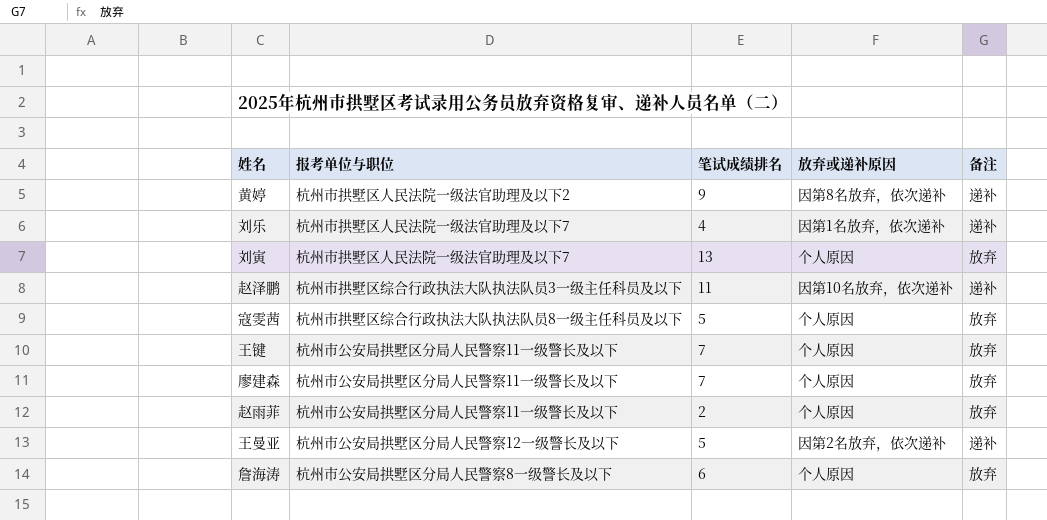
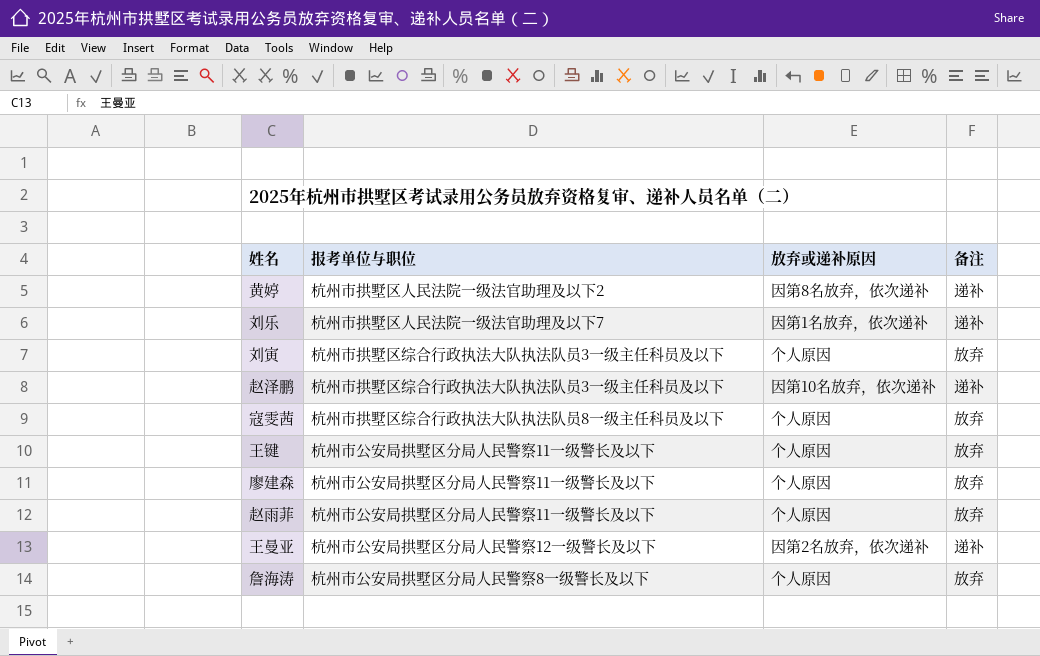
column 笔试成绩排名 | position: 3 -> none
刘寅 | 报考单位与职位: 杭州市拱墅区人民法院一级法官助理及以下7 -> 杭州市拱墅区综合行政执法大队执法队员3一级主任科员及以下

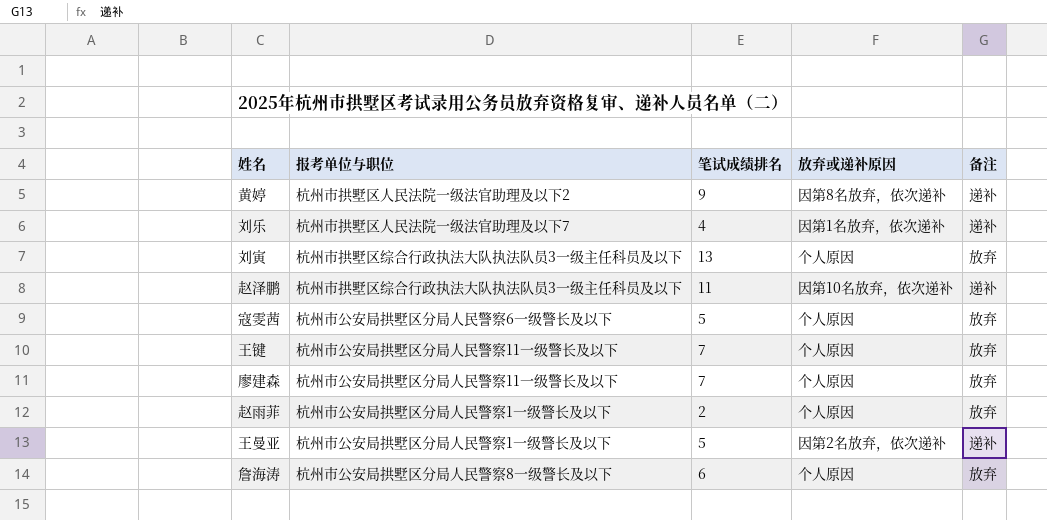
column 笔试成绩排名 | position: none -> 3
寇雯茜 | 报考单位与职位: 杭州市拱墅区综合行政执法大队执法队员8一级主任科员及以下 -> 杭州市公安局拱墅区分局人民警察6一级警长及以下
赵雨菲 | 报考单位与职位: 杭州市公安局拱墅区分局人民警察11一级警长及以下 -> 杭州市公安局拱墅区分局人民警察1一级警长及以下
王曼亚 | 报考单位与职位: 杭州市公安局拱墅区分局人民警察12一级警长及以下 -> 杭州市公安局拱墅区分局人民警察1一级警长及以下

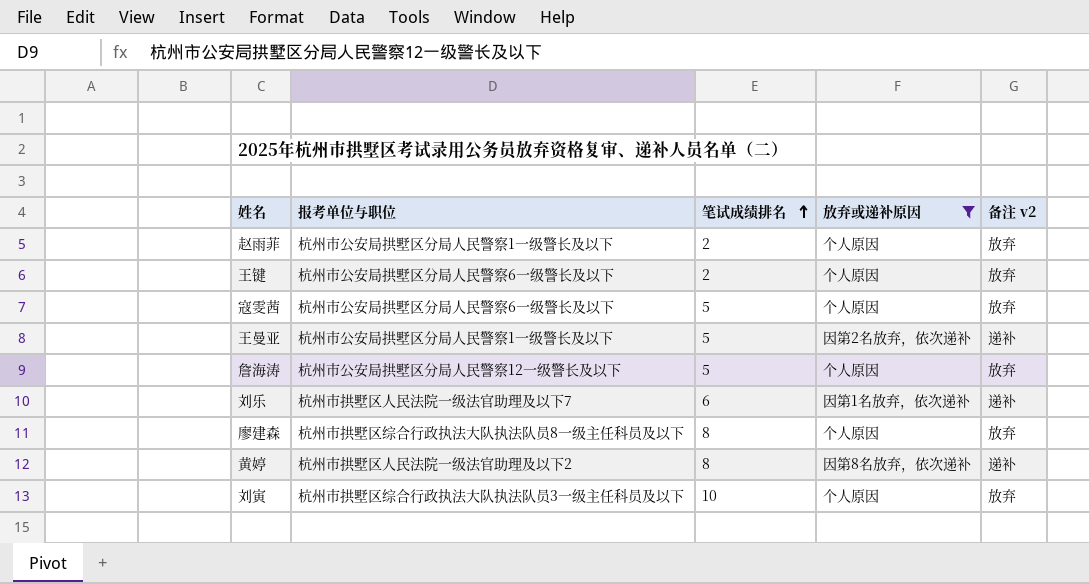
filter: none -> 放弃或递补原因 != 因第10名放弃，依次递补
row order: none -> 笔试成绩排名 ascending
column name: 备注 -> 备注 v2
王键 | 报考单位与职位: 杭州市公安局拱墅区分局人民警察11一级警长及以下 -> 杭州市公安局拱墅区分局人民警察6一级警长及以下
王键 | 笔试成绩排名: 7 -> 2
詹海涛 | 报考单位与职位: 杭州市公安局拱墅区分局人民警察8一级警长及以下 -> 杭州市公安局拱墅区分局人民警察12一级警长及以下
詹海涛 | 笔试成绩排名: 6 -> 5
刘乐 | 笔试成绩排名: 4 -> 6
廖建森 | 报考单位与职位: 杭州市公安局拱墅区分局人民警察11一级警长及以下 -> 杭州市拱墅区综合行政执法大队执法队员8一级主任科员及以下
廖建森 | 笔试成绩排名: 7 -> 8
黄婷 | 笔试成绩排名: 9 -> 8
刘寅 | 笔试成绩排名: 13 -> 10

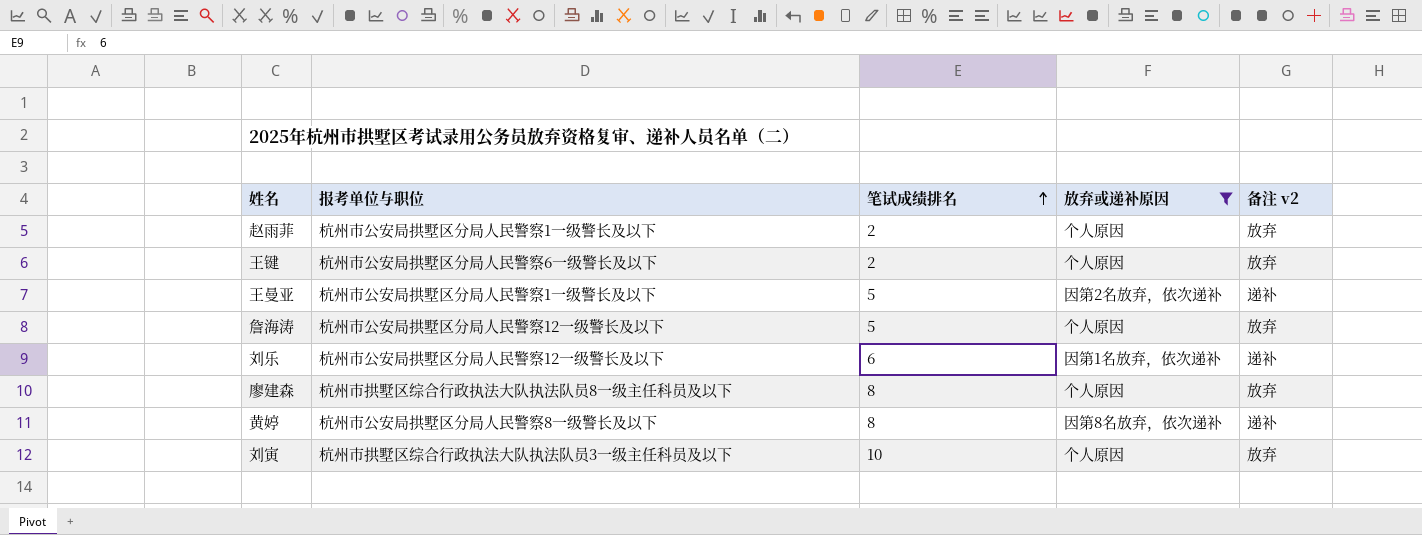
row 寇雯茜: 杭州市公安局拱墅区分局人民警察6一级警长及以下 | 5 | 个人原因 | 放弃 -> none
刘乐 | 报考单位与职位: 杭州市拱墅区人民法院一级法官助理及以下7 -> 杭州市公安局拱墅区分局人民警察12一级警长及以下
黄婷 | 报考单位与职位: 杭州市拱墅区人民法院一级法官助理及以下2 -> 杭州市公安局拱墅区分局人民警察8一级警长及以下

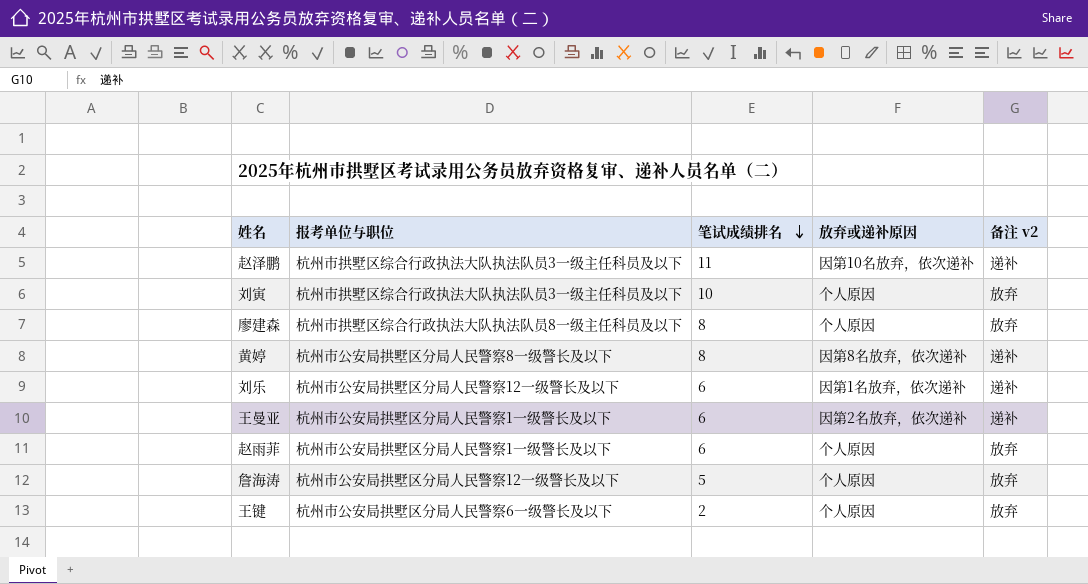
filter: 放弃或递补原因 != 因第10名放弃，依次递补 -> none
row order: 笔试成绩排名 ascending -> 笔试成绩排名 descending
王曼亚 | 笔试成绩排名: 5 -> 6
赵雨菲 | 笔试成绩排名: 2 -> 6

